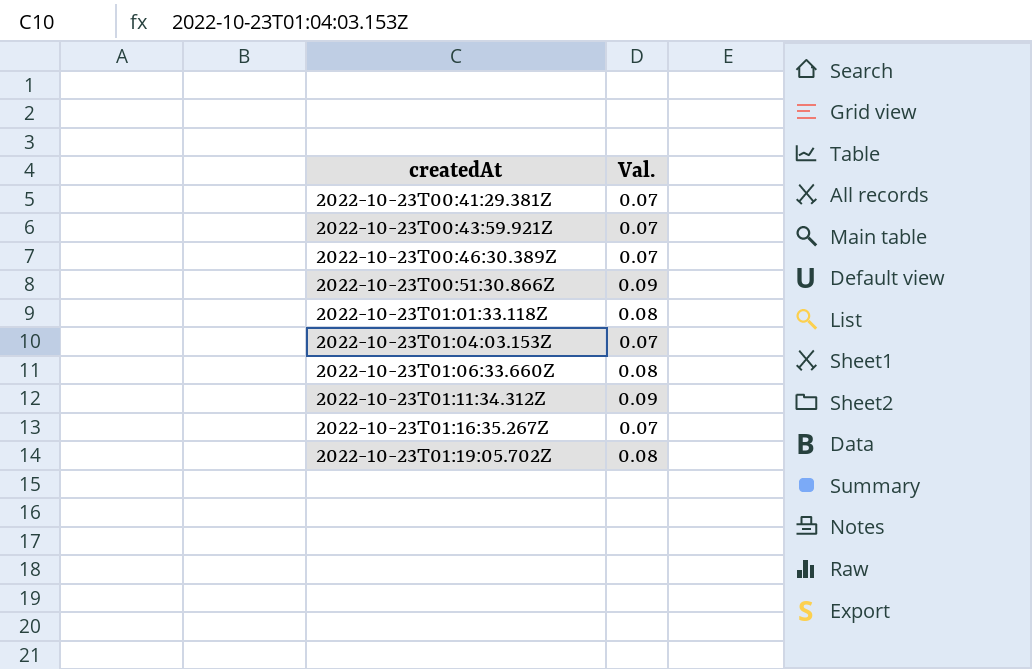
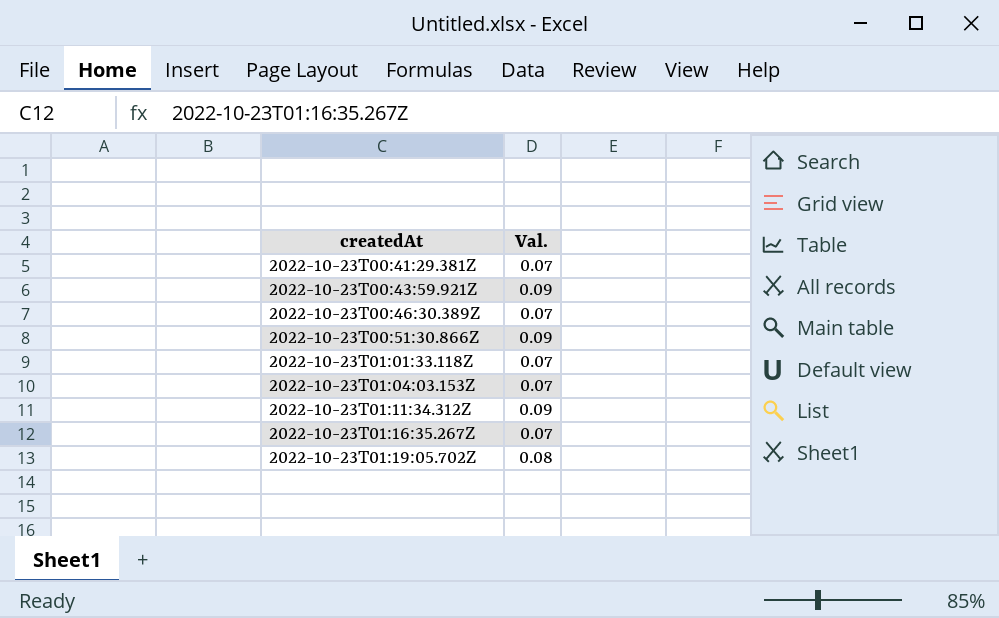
row 2022-10-23T01:06:33.660Z: 0.08 -> none
2022-10-23T00:43:59.921Z | Val.: 0.07 -> 0.09
2022-10-23T01:01:33.118Z | Val.: 0.08 -> 0.07

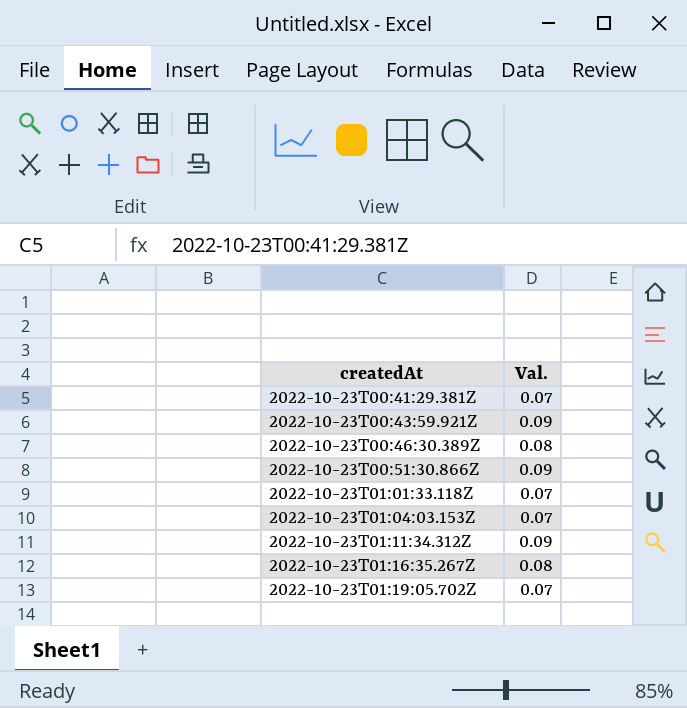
2022-10-23T00:46:30.389Z | Val.: 0.07 -> 0.08
2022-10-23T01:16:35.267Z | Val.: 0.07 -> 0.08
2022-10-23T01:19:05.702Z | Val.: 0.08 -> 0.07

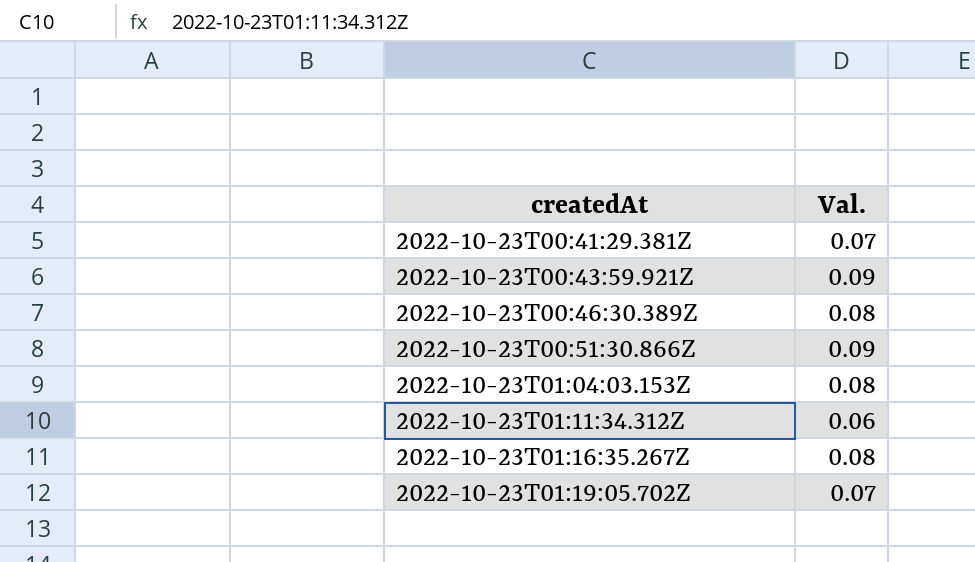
row 2022-10-23T01:01:33.118Z: 0.07 -> none
2022-10-23T01:04:03.153Z | Val.: 0.07 -> 0.08
2022-10-23T01:11:34.312Z | Val.: 0.09 -> 0.06

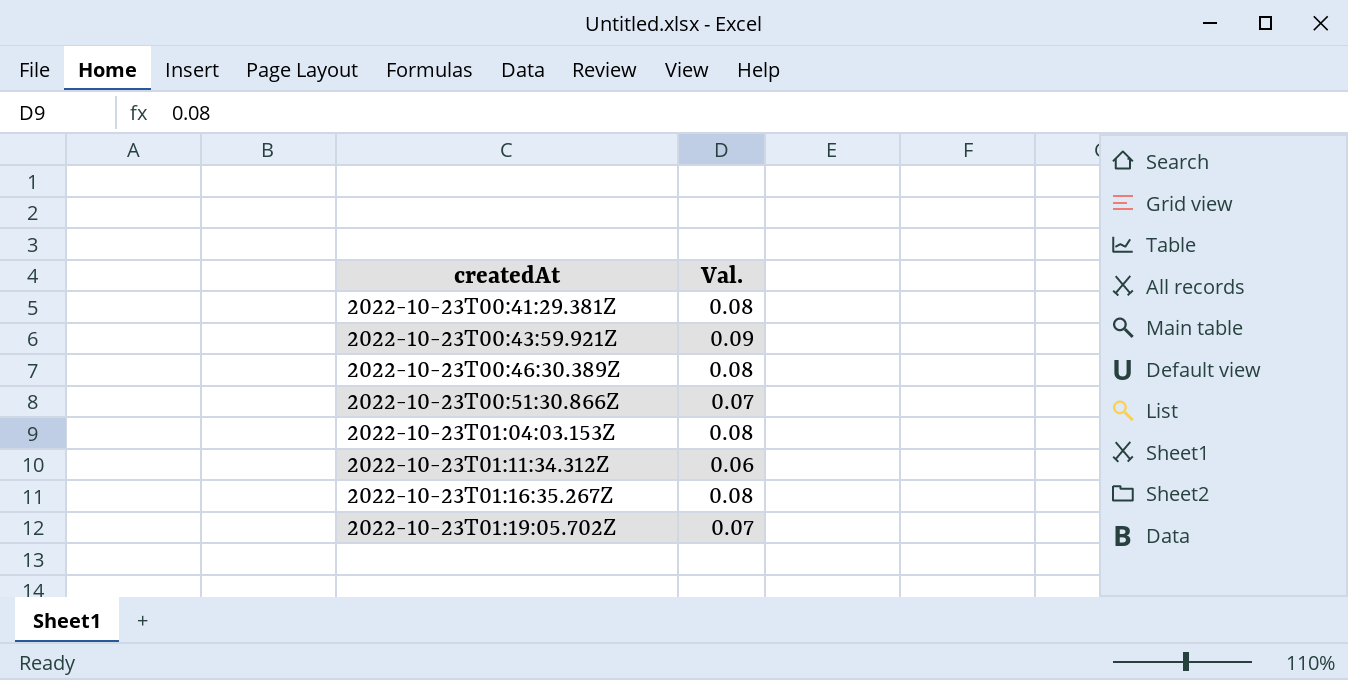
2022-10-23T00:41:29.381Z | Val.: 0.07 -> 0.08
2022-10-23T00:51:30.866Z | Val.: 0.09 -> 0.07

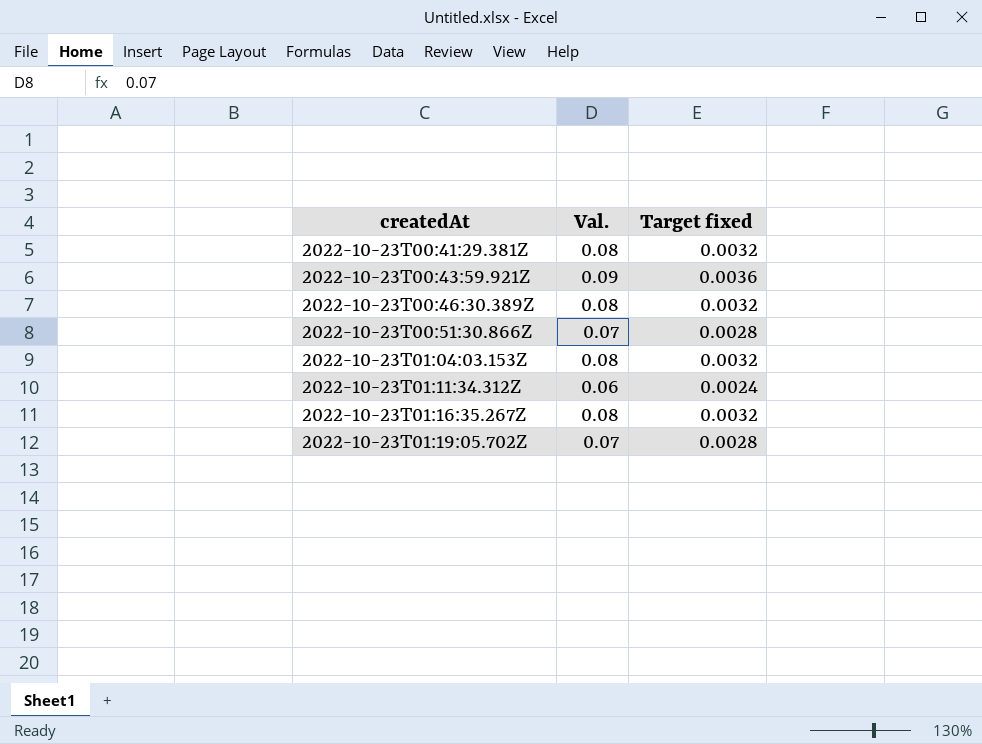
column Target fixed | formula: none -> [Val.] * 0.04

